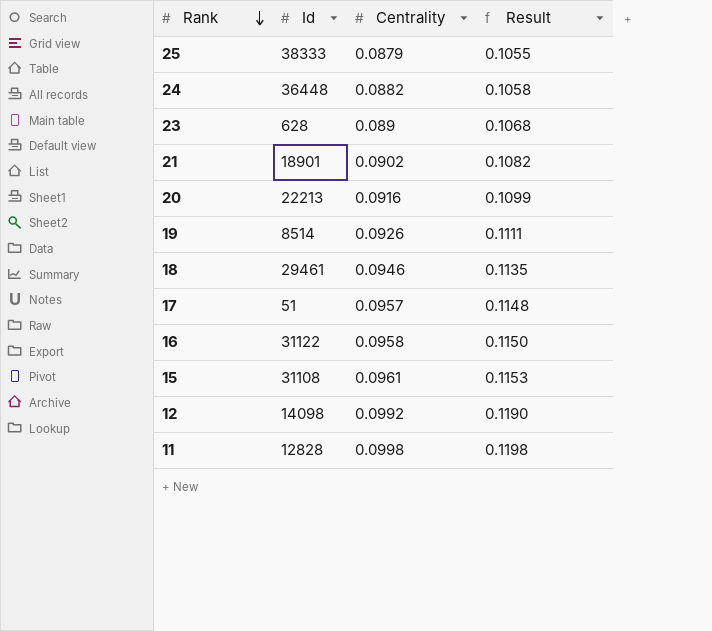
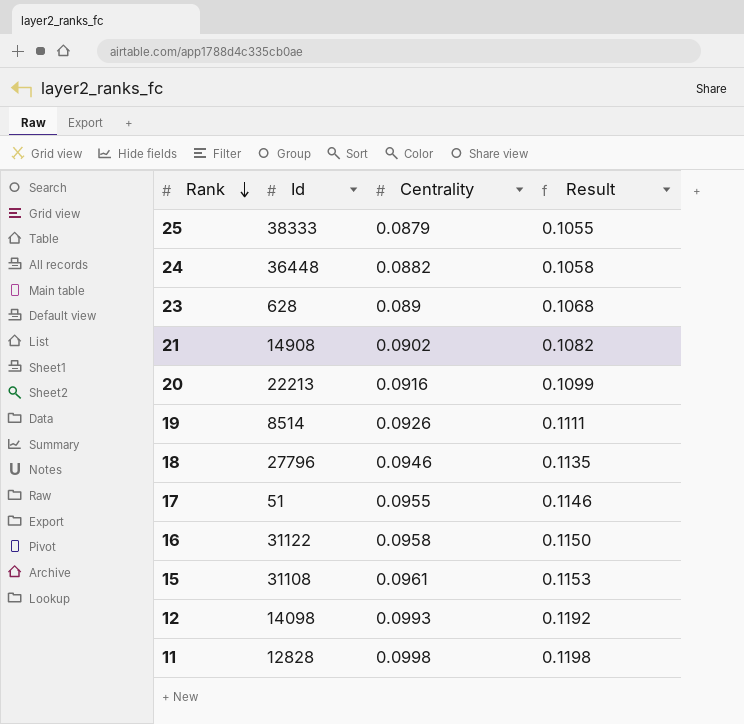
21 | Id: 18901 -> 14908
18 | Id: 29461 -> 27796
17 | Centrality: 0.0957 -> 0.0955
17 | Result: 0.1148 -> 0.1146
12 | Centrality: 0.0992 -> 0.0993
12 | Result: 0.1190 -> 0.1192

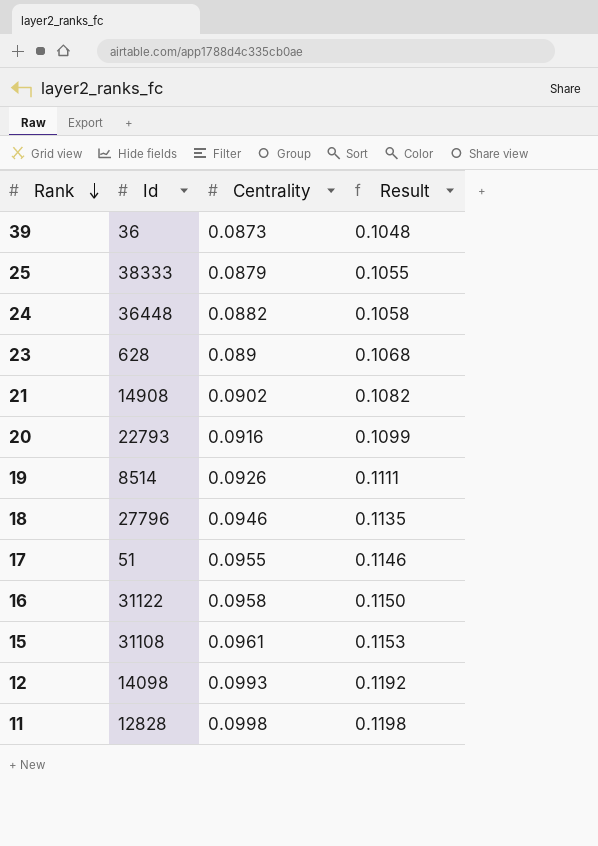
row 39: none -> 36 | 0.0873 | 0.1048
20 | Id: 22213 -> 22793

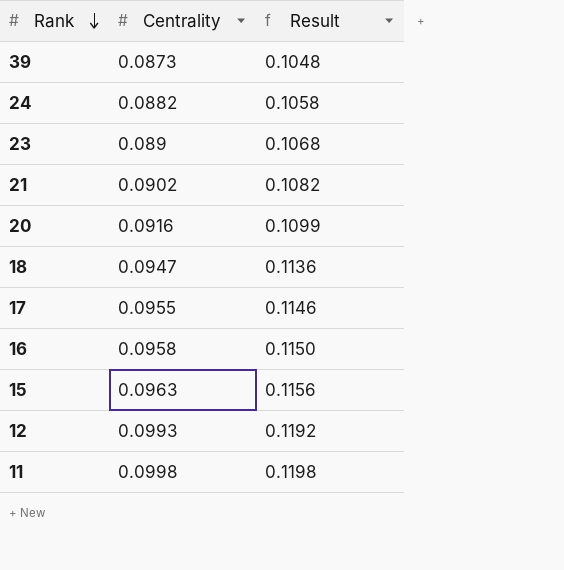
column Id | position: 2 -> none
row 25: 38333 | 0.0879 | 0.1055 -> none
row 19: 8514 | 0.0926 | 0.1111 -> none
18 | Centrality: 0.0946 -> 0.0947
18 | Result: 0.1135 -> 0.1136
15 | Centrality: 0.0961 -> 0.0963
15 | Result: 0.1153 -> 0.1156

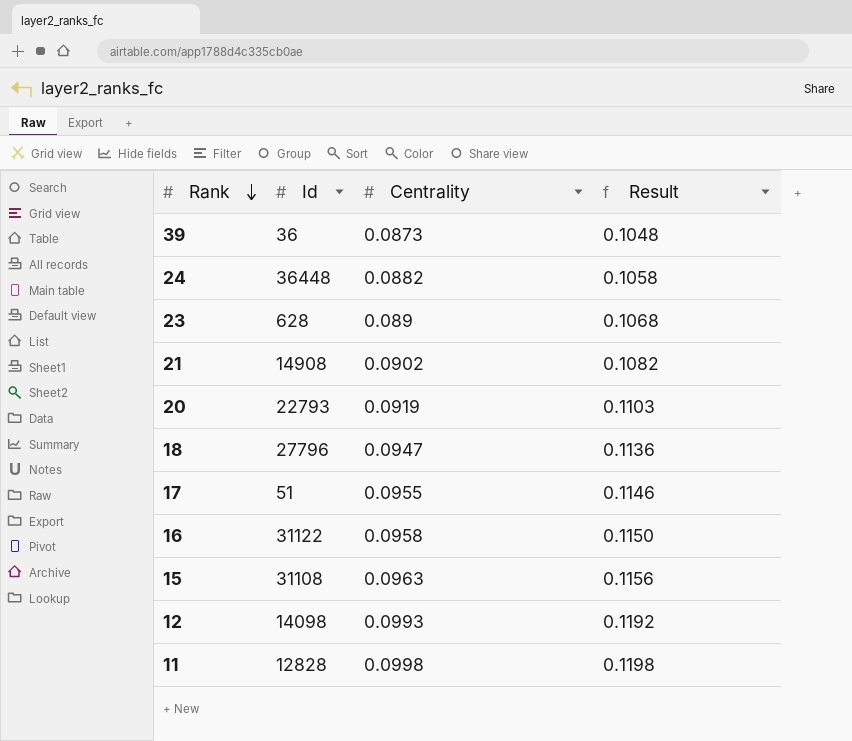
column Id | position: none -> 2
20 | Centrality: 0.0916 -> 0.0919
20 | Result: 0.1099 -> 0.1103

